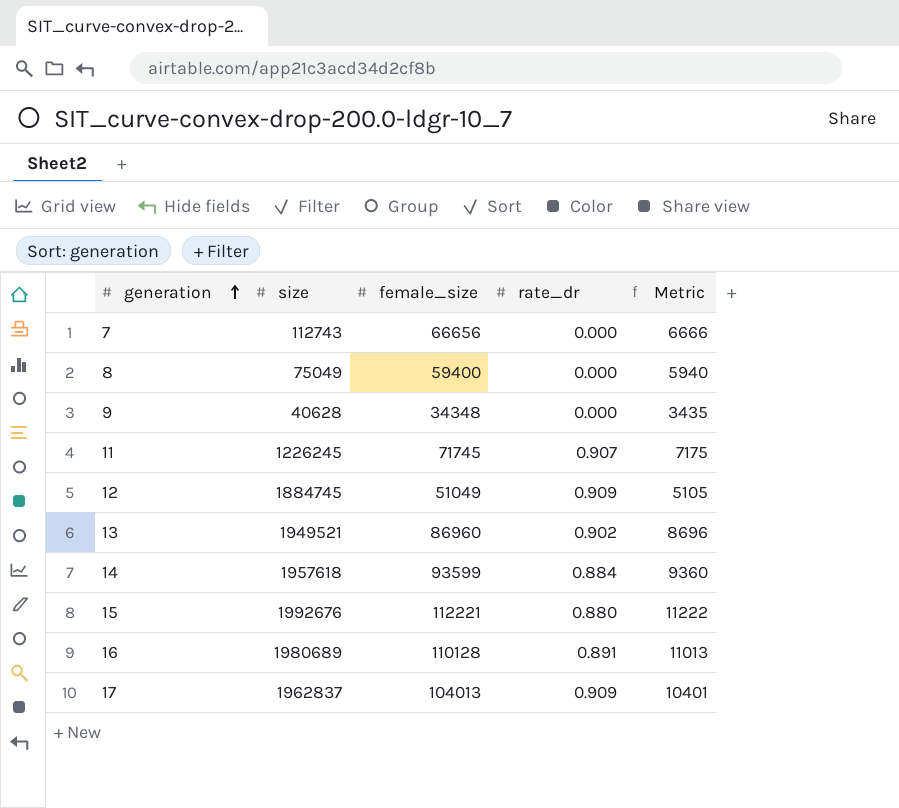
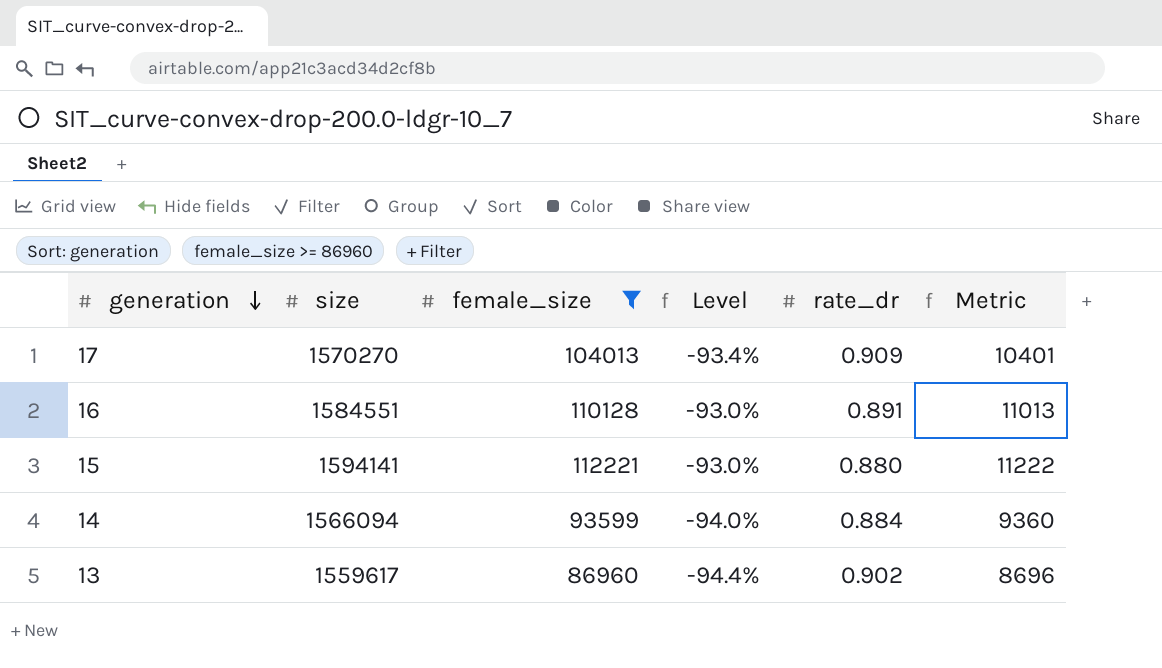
filter: none -> female_size >= 86960
row order: generation ascending -> generation descending
column Level | formula: none -> ([female_size] - [size]) / [size]
17 | size: 1962837 -> 1570270
16 | size: 1980689 -> 1584551
15 | size: 1992676 -> 1594141
14 | size: 1957618 -> 1566094
13 | size: 1949521 -> 1559617

